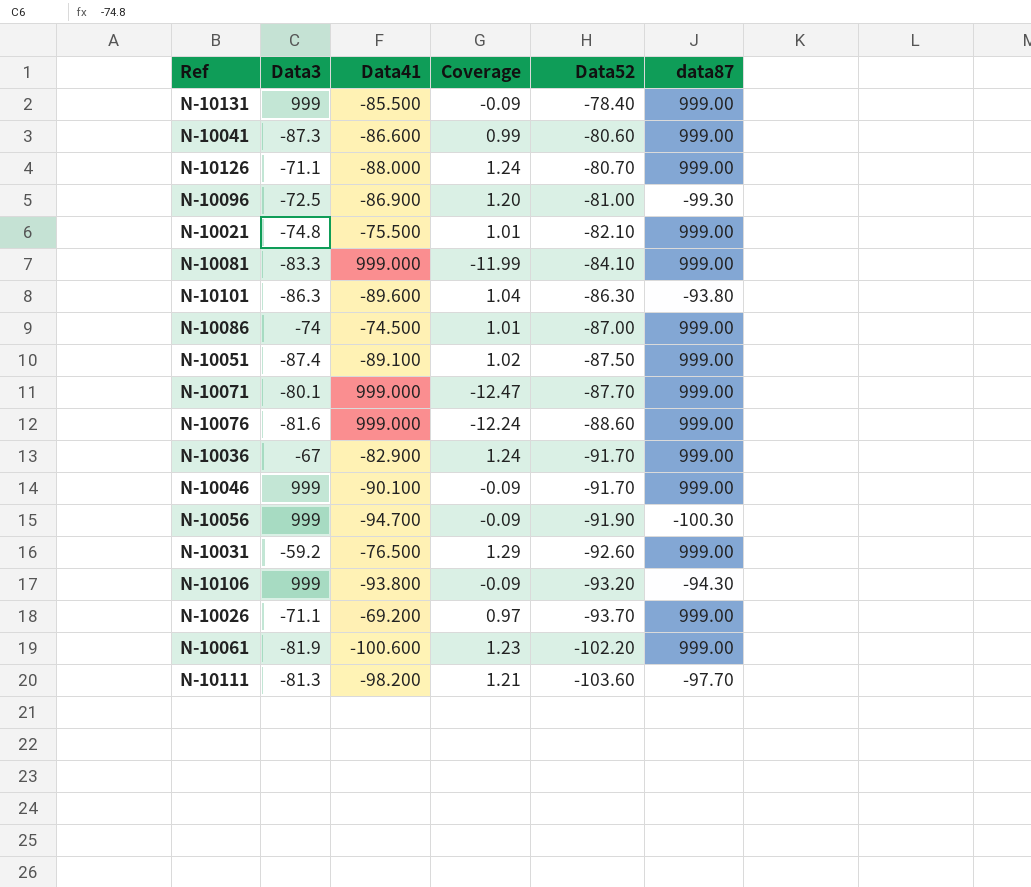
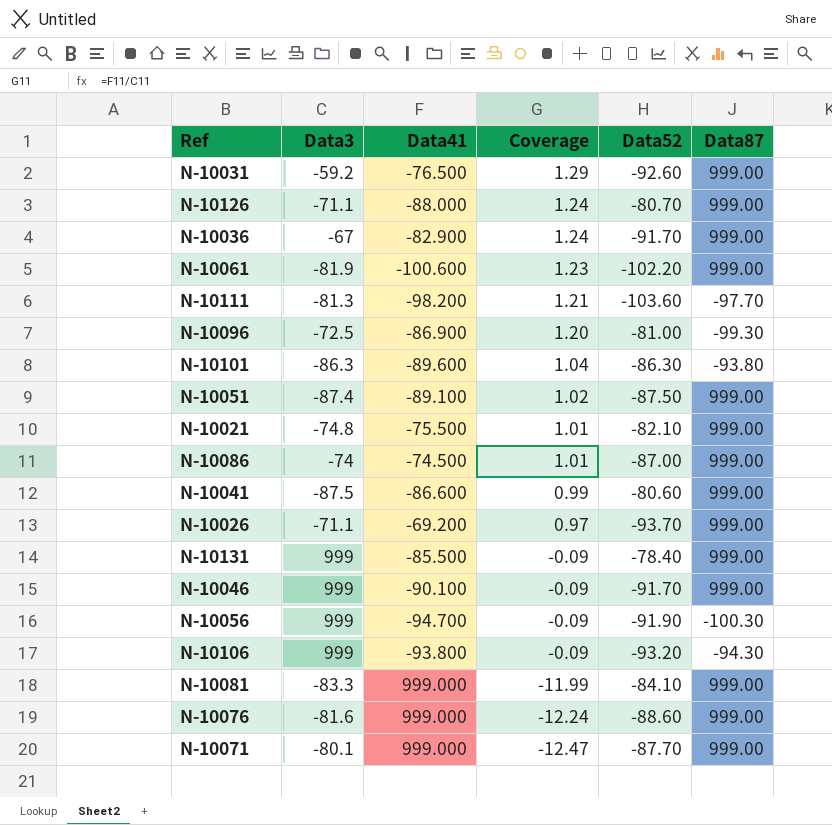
row order: Data52 descending -> Coverage descending
column name: data87 -> Data87
N-10041 | Data3: -87.3 -> -87.5

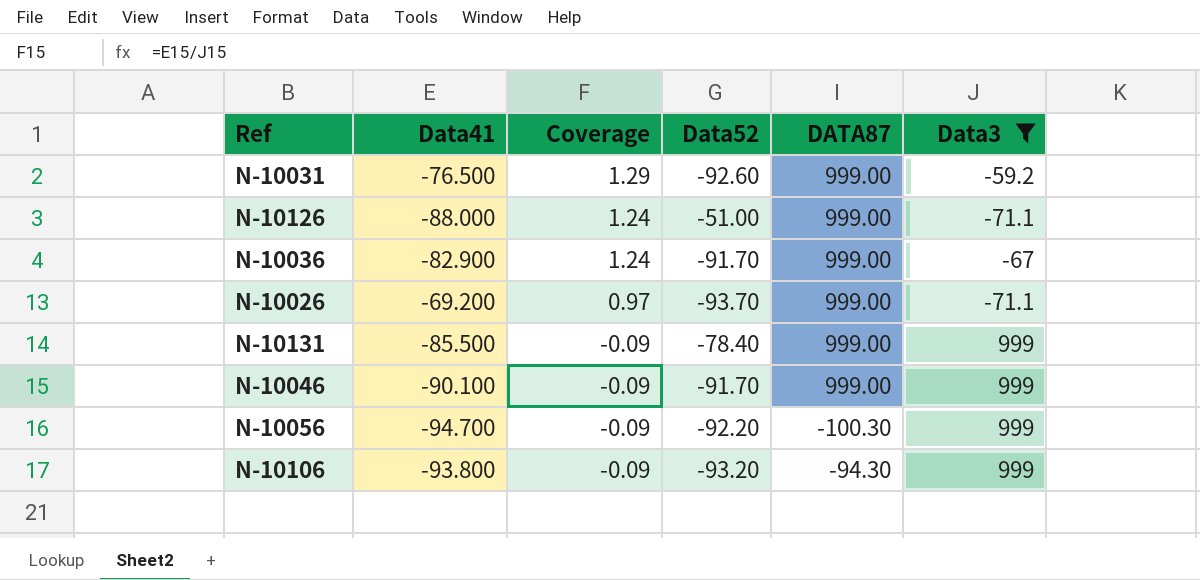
filter: none -> Data3 >= -71.1
column name: Data87 -> DATA87
column Data3 | position: 2 -> 6
N-10126 | Data52: -80.70 -> -51.00
N-10056 | Data52: -91.90 -> -92.20

